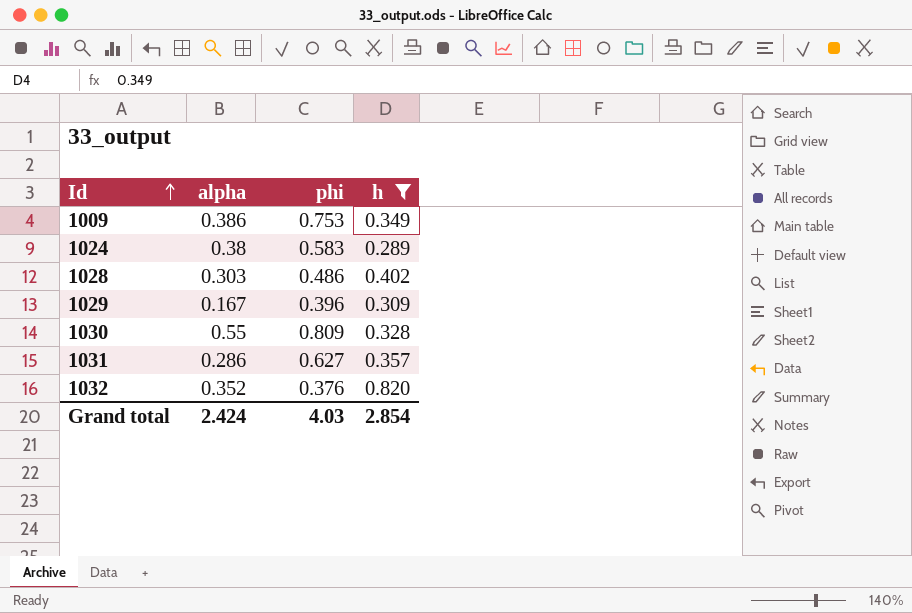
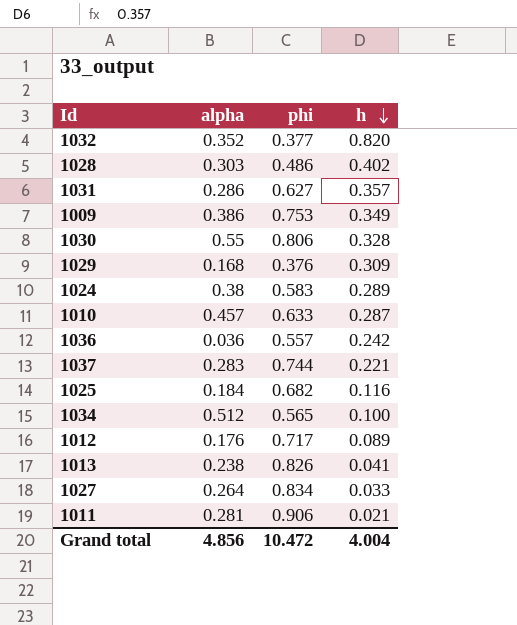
filter: h >= 0.289 -> none
row order: Id ascending -> h descending
1032 | phi: 0.376 -> 0.377
1030 | phi: 0.809 -> 0.806
1029 | alpha: 0.167 -> 0.168
1029 | phi: 0.396 -> 0.376
Grand total | alpha: 2.424 -> 4.856
Grand total | phi: 4.03 -> 10.472
Grand total | h: 2.854 -> 4.004

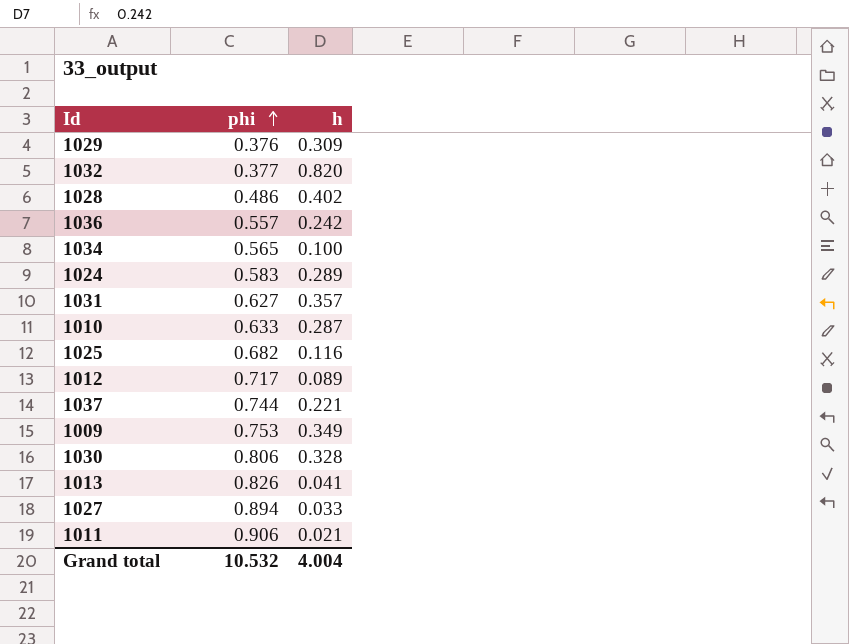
row order: h descending -> phi ascending
column alpha | position: 2 -> none
1027 | phi: 0.834 -> 0.894
Grand total | phi: 10.472 -> 10.532

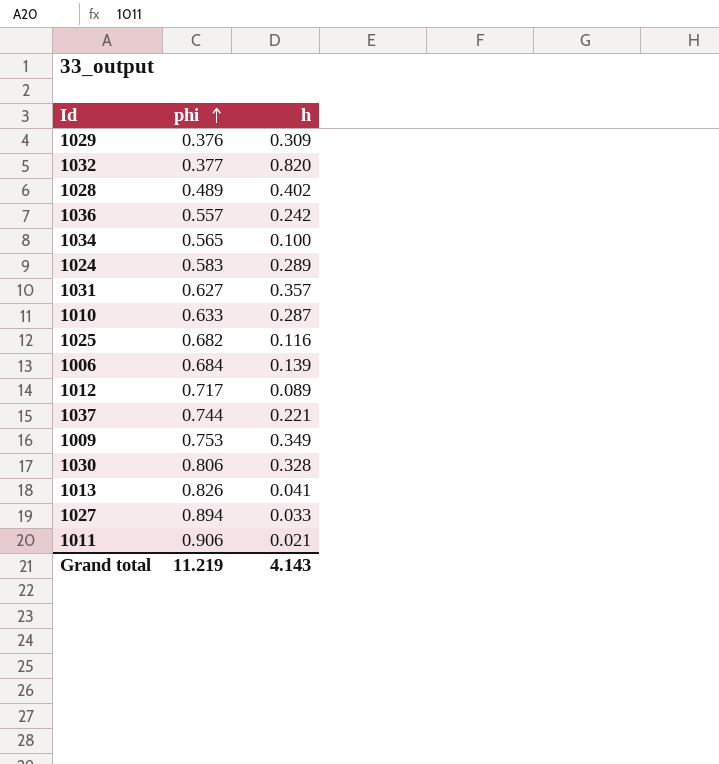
1028 | phi: 0.486 -> 0.489
row 1006: none -> 0.684 | 0.139
Grand total | phi: 10.532 -> 11.219
Grand total | h: 4.004 -> 4.143

